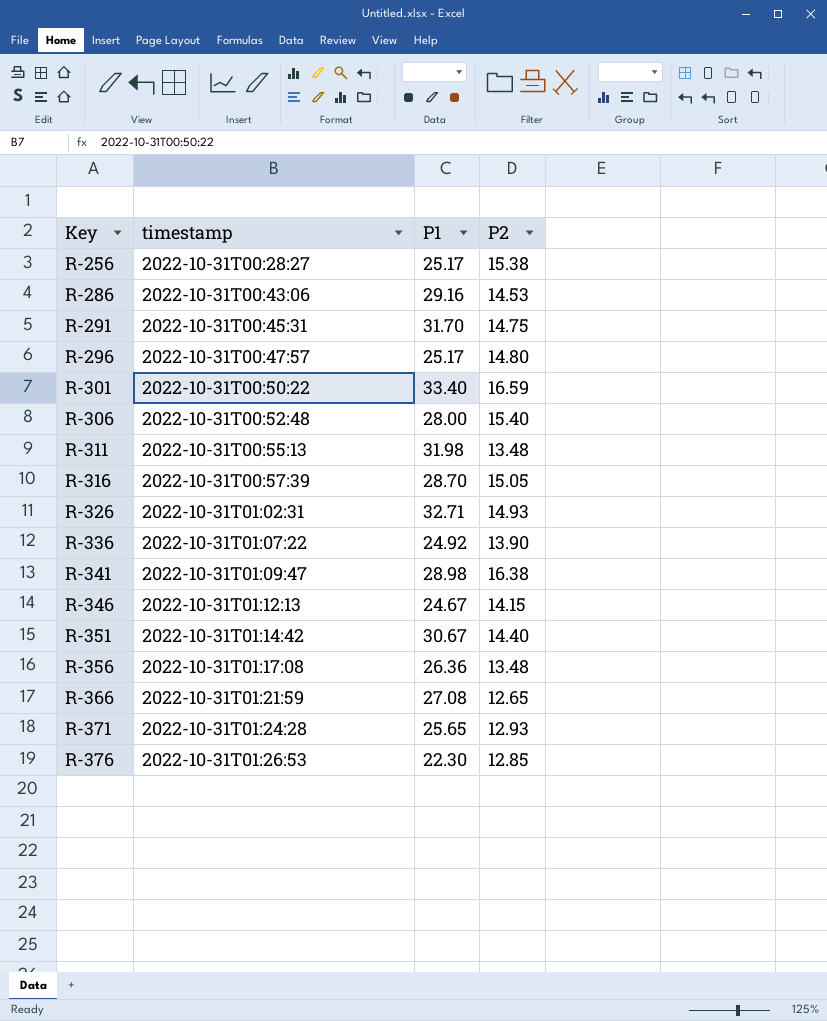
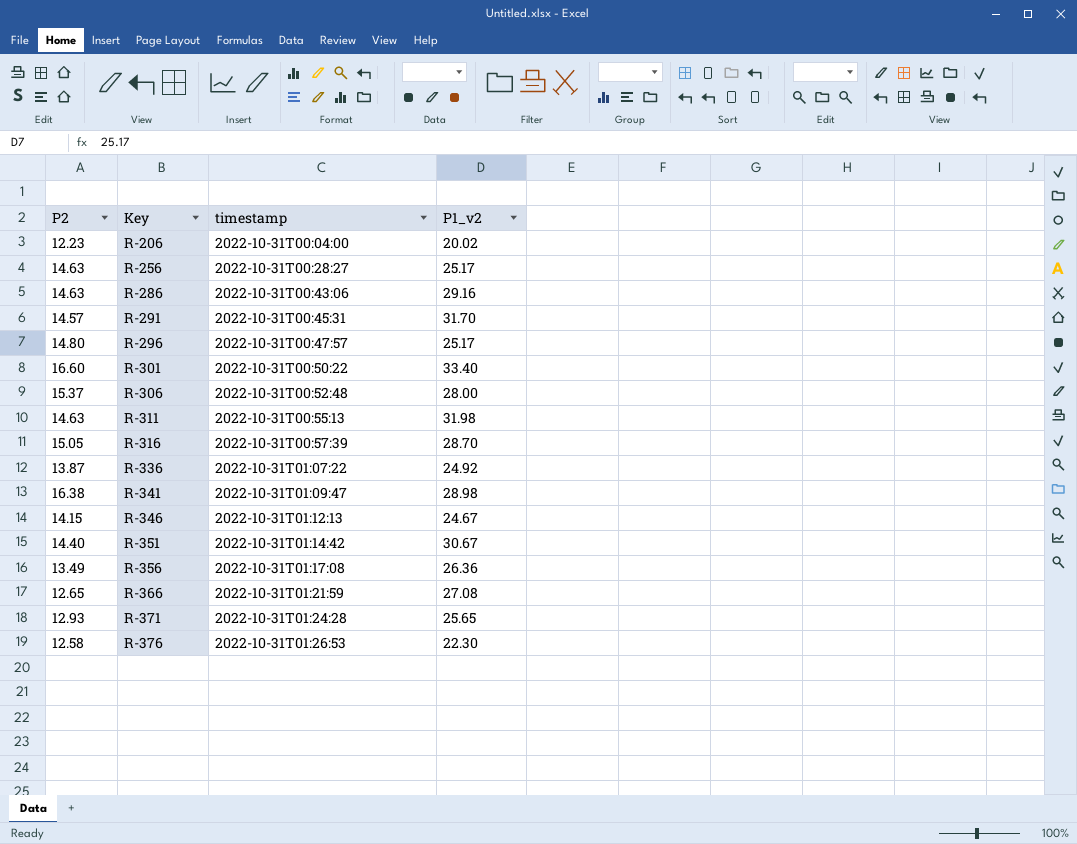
column P2 | position: 4 -> 1
column name: P1 -> P1_v2
row R-326: 2022-10-31T01:02:31 | 32.71 | 14.93 -> none
row R-206: none -> 12.23 | 2022-10-31T00:04:00 | 20.02
R-256 | P2: 15.38 -> 14.63
R-286 | P2: 14.53 -> 14.63
R-291 | P2: 14.75 -> 14.57
R-301 | P2: 16.59 -> 16.60
R-306 | P2: 15.40 -> 15.37
R-311 | P2: 13.48 -> 14.63
R-336 | P2: 13.90 -> 13.87
R-356 | P2: 13.48 -> 13.49
R-376 | P2: 12.85 -> 12.58

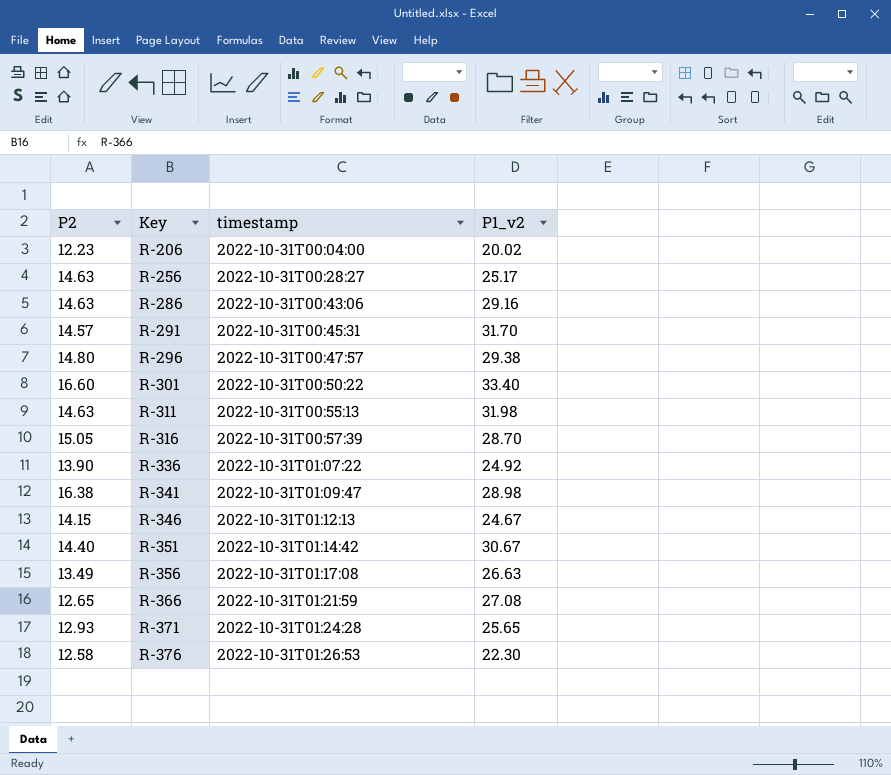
row R-306: 15.37 | 2022-10-31T00:52:48 | 28.00 -> none
R-296 | P1_v2: 25.17 -> 29.38
R-336 | P2: 13.87 -> 13.90
R-356 | P1_v2: 26.36 -> 26.63

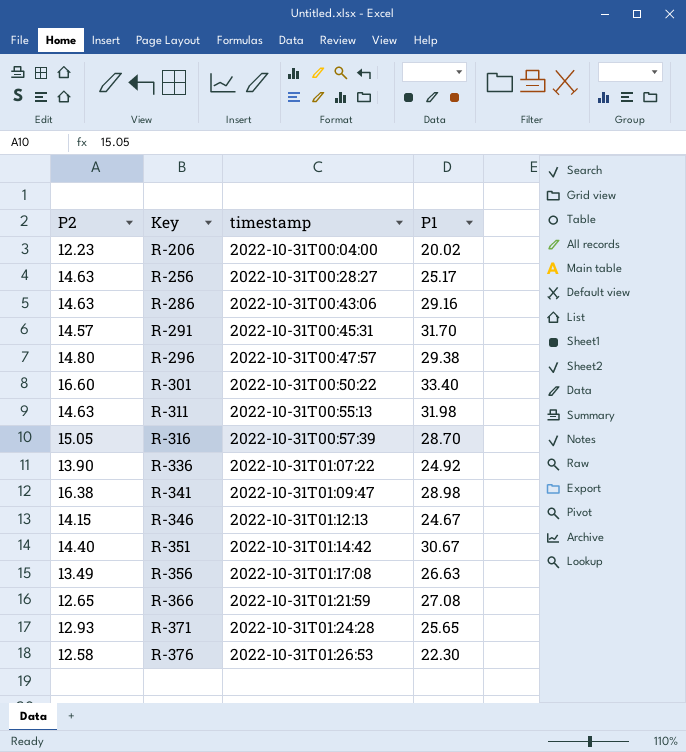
column name: P1_v2 -> P1

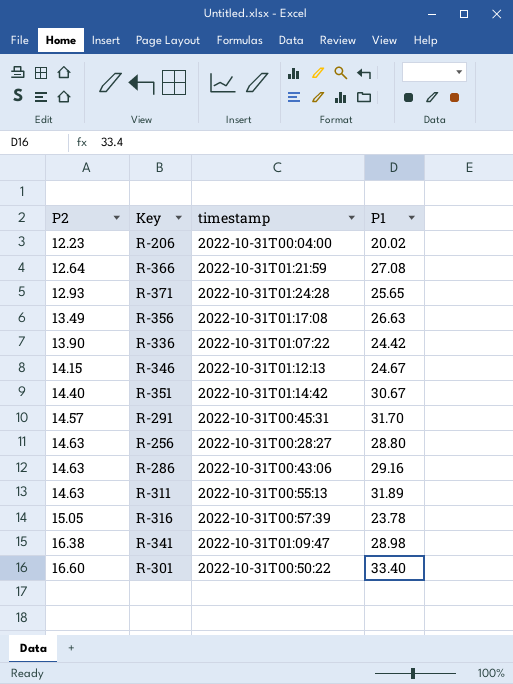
row order: Key ascending -> P2 ascending
row R-296: 14.80 | 2022-10-31T00:47:57 | 29.38 -> none
row R-376: 12.58 | 2022-10-31T01:26:53 | 22.30 -> none
R-366 | P2: 12.65 -> 12.64
R-336 | P1: 24.92 -> 24.42
R-256 | P1: 25.17 -> 28.80
R-311 | P1: 31.98 -> 31.89
R-316 | P1: 28.70 -> 23.78

